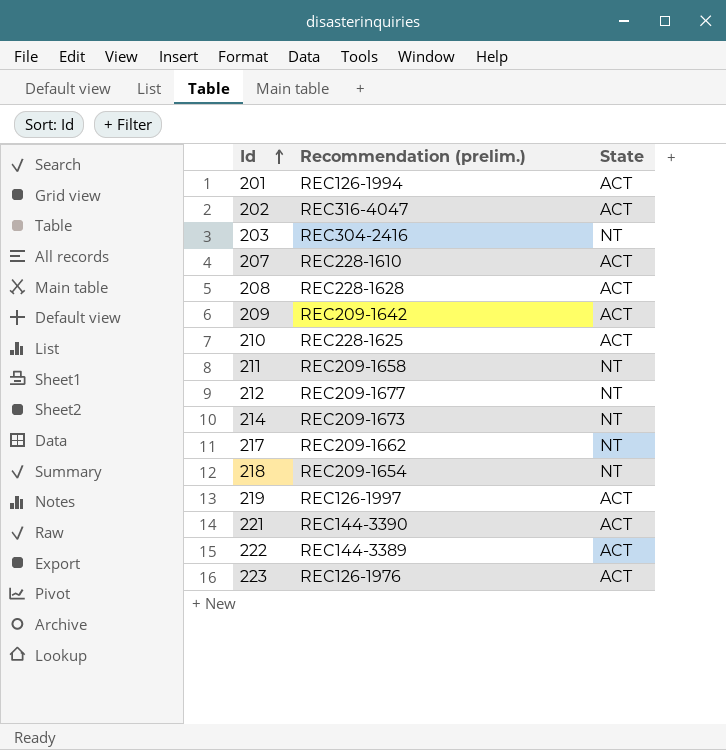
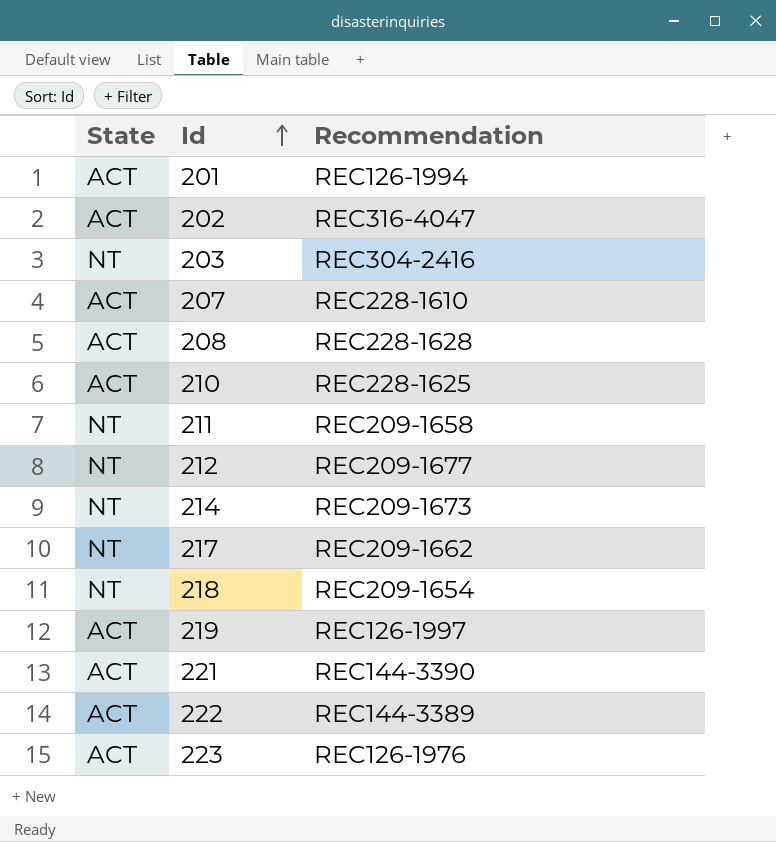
column State | position: 3 -> 1
column name: Recommendation (prelim.) -> Recommendation
row 209: REC209-1642 | ACT -> none

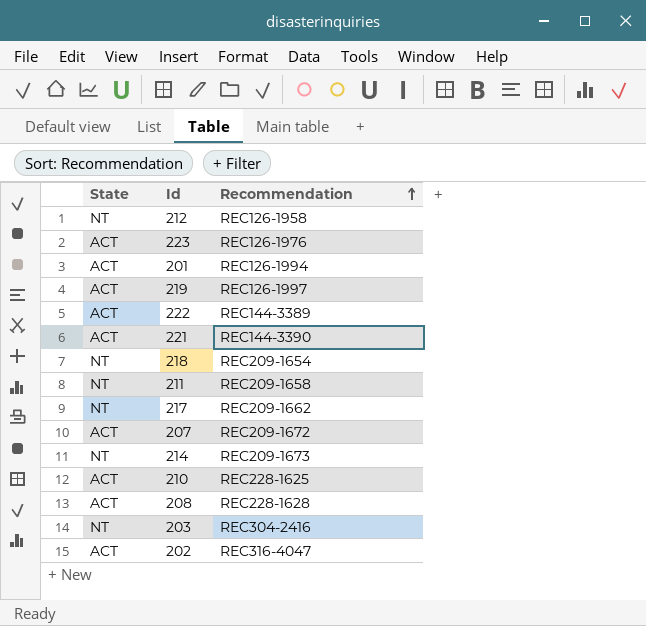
row order: Id ascending -> Recommendation ascending
212 | Recommendation: REC209-1677 -> REC126-1958
207 | Recommendation: REC228-1610 -> REC209-1672

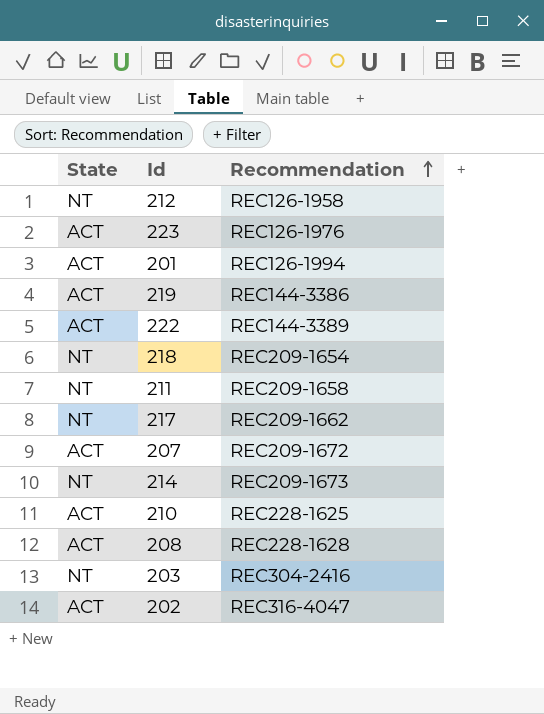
row 221: ACT | REC144-3390 -> none
219 | Recommendation: REC126-1997 -> REC144-3386

